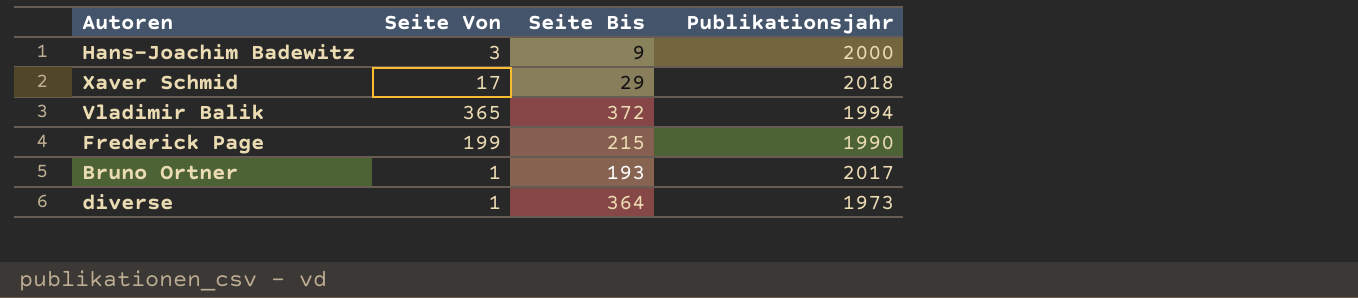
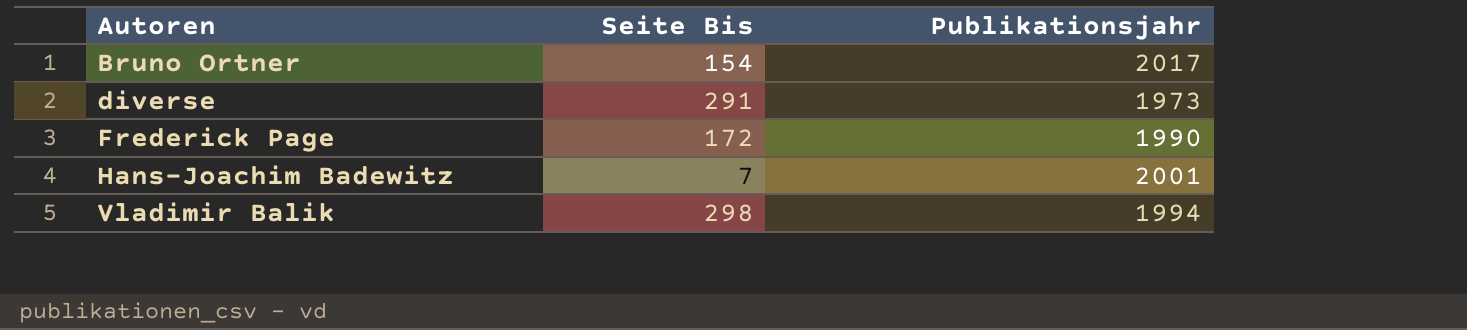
row order: none -> Autoren ascending
column Seite Von | position: 2 -> none
row Xaver Schmid: 17 | 29 | 2018 -> none
Bruno Ortner | Seite Bis: 193 -> 154
diverse | Seite Bis: 364 -> 291
Frederick Page | Seite Bis: 215 -> 172
Hans-Joachim Badewitz | Seite Bis: 9 -> 7
Hans-Joachim Badewitz | Publikationsjahr: 2000 -> 2001
Vladimir Balik | Seite Bis: 372 -> 298

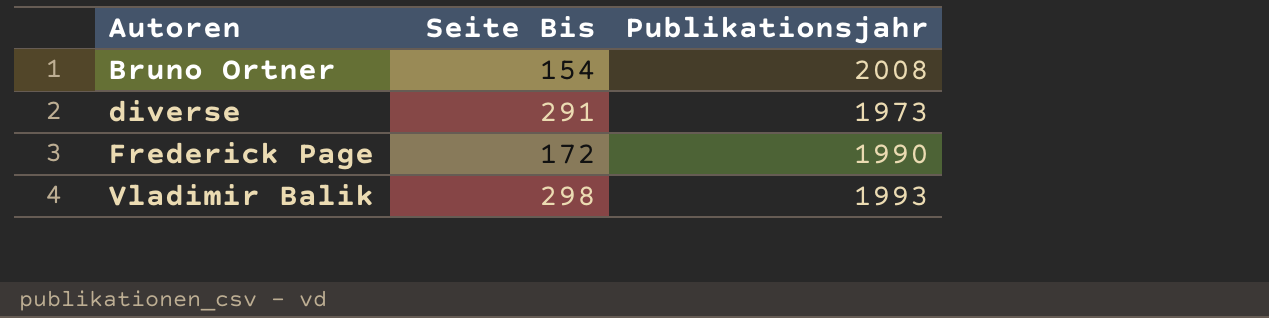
row Hans-Joachim Badewitz: 7 | 2001 -> none
Bruno Ortner | Publikationsjahr: 2017 -> 2008
Vladimir Balik | Publikationsjahr: 1994 -> 1993

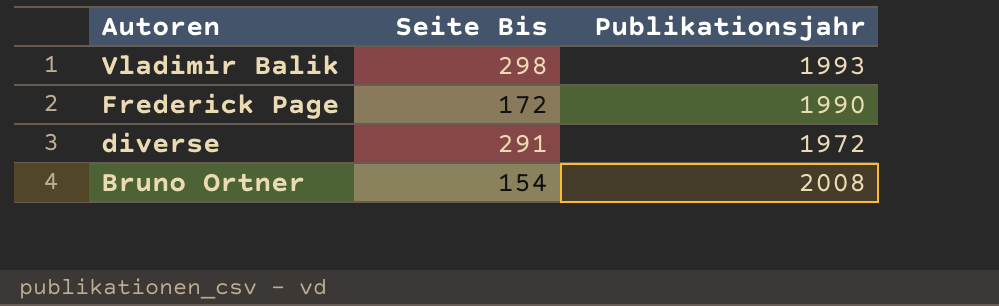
row order: Autoren ascending -> Autoren descending
diverse | Publikationsjahr: 1973 -> 1972

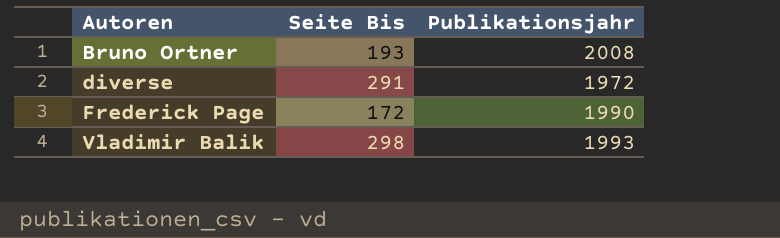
row order: Autoren descending -> Autoren ascending
Bruno Ortner | Seite Bis: 154 -> 193

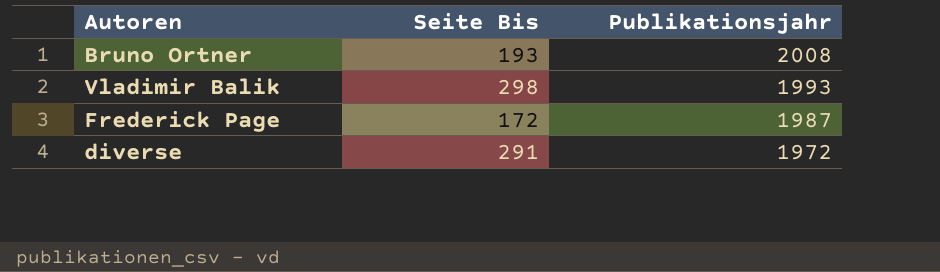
row order: Autoren ascending -> Publikationsjahr descending
Frederick Page | Publikationsjahr: 1990 -> 1987

